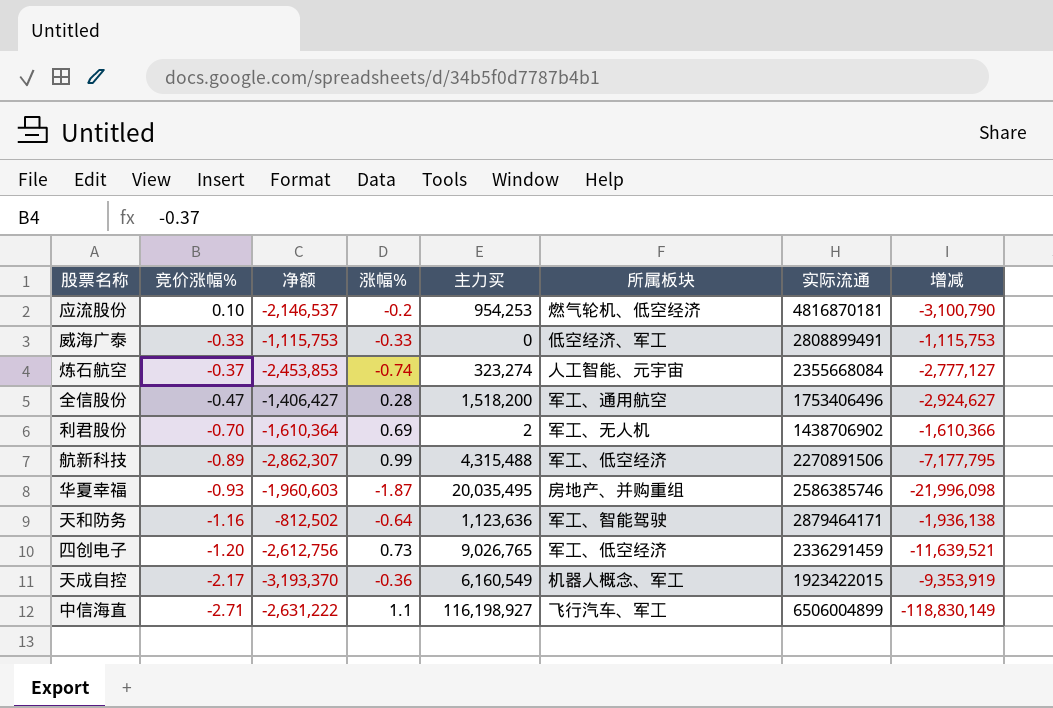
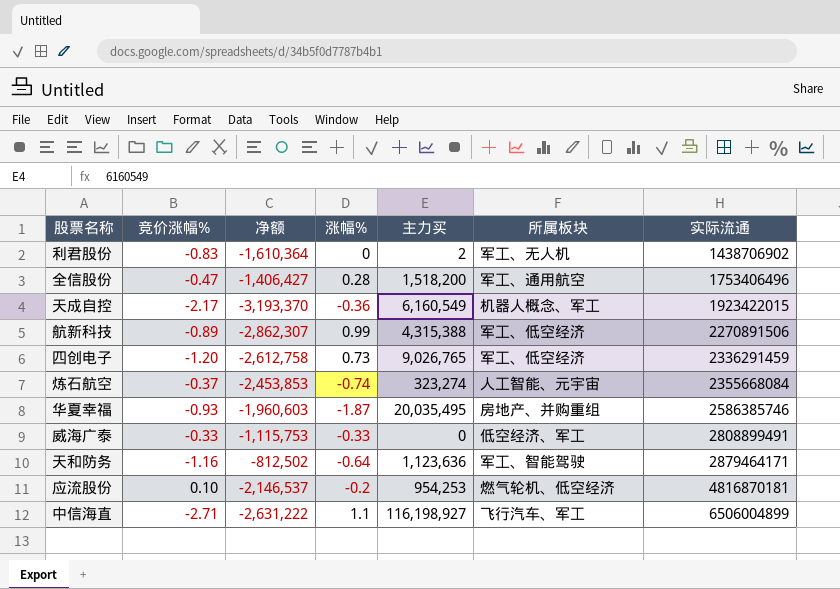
row order: 竞价涨幅% descending -> 实际流通 ascending
column 增减 | formula: [净额] - [主力买] -> none
利君股份 | 竞价涨幅%: -0.70 -> -0.83
利君股份 | 涨幅%: 0.69 -> 0
航新科技 | 主力买: 4,315,488 -> 4,315,388
四创电子 | 净额: -2,612,756 -> -2,612,758

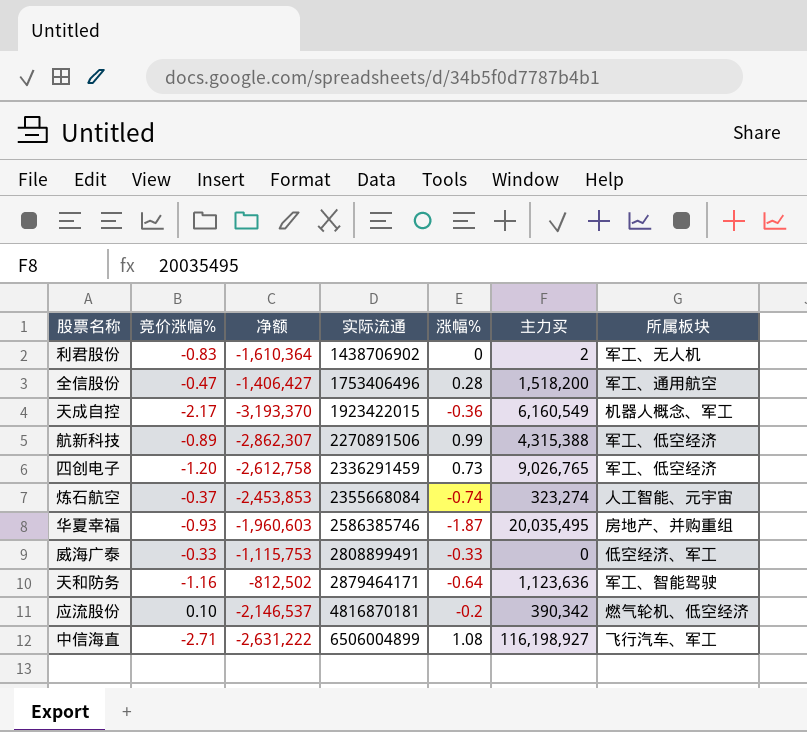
column 实际流通 | position: 7 -> 4
应流股份 | 主力买: 954,253 -> 390,342
中信海直 | 涨幅%: 1.1 -> 1.08

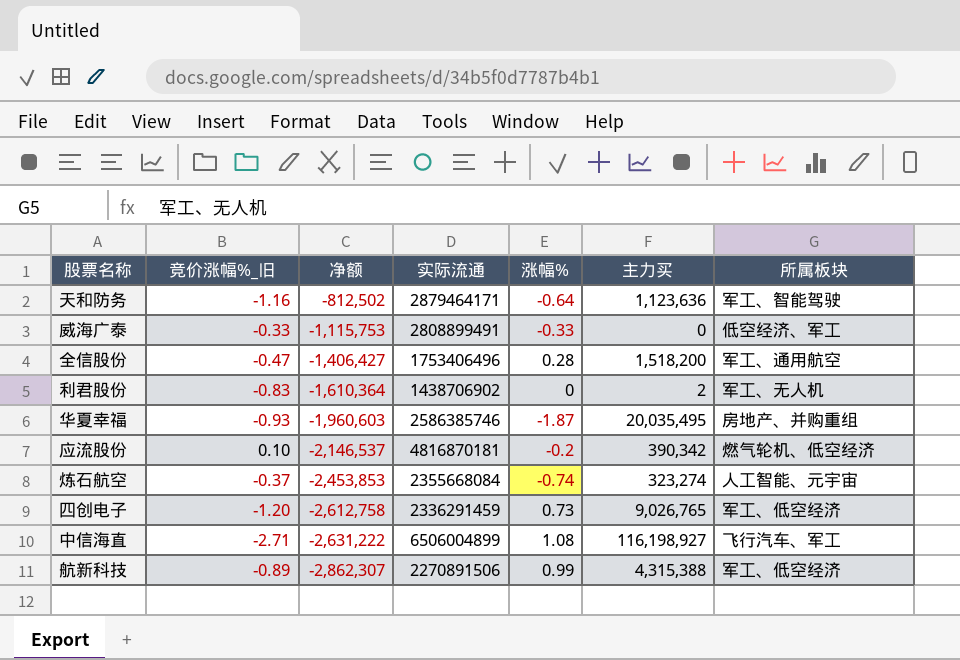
row order: 实际流通 ascending -> 净额 descending
column name: 竞价涨幅% -> 竞价涨幅%_旧
row 天成自控: -2.17 | -3,193,370 | 1923422015 | -0.36 | 6,160,549 | 机器人概念、军工 -> none

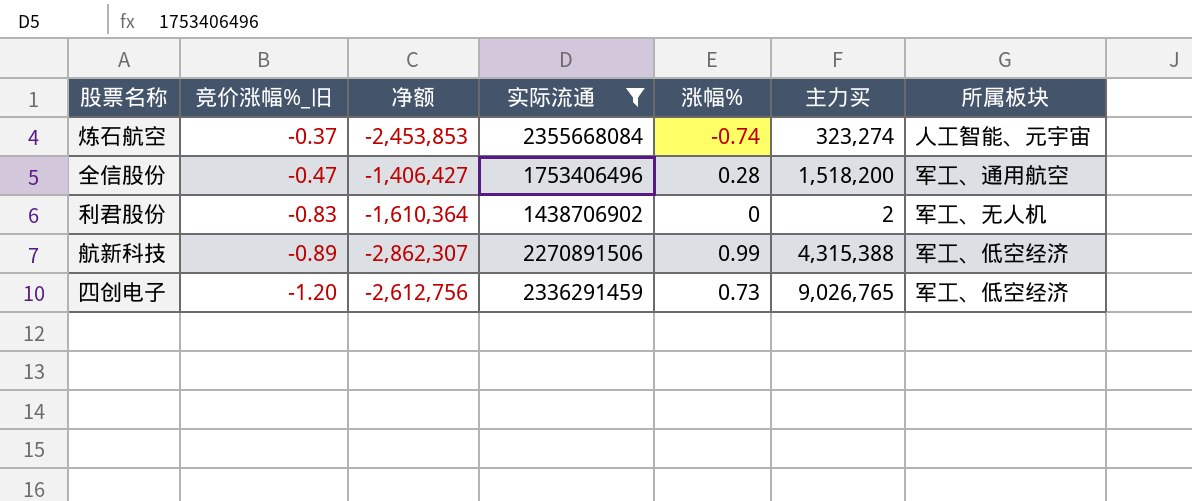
filter: none -> 实际流通 <= 2355668084
row order: 净额 descending -> 竞价涨幅%_旧 descending
四创电子 | 净额: -2,612,758 -> -2,612,756

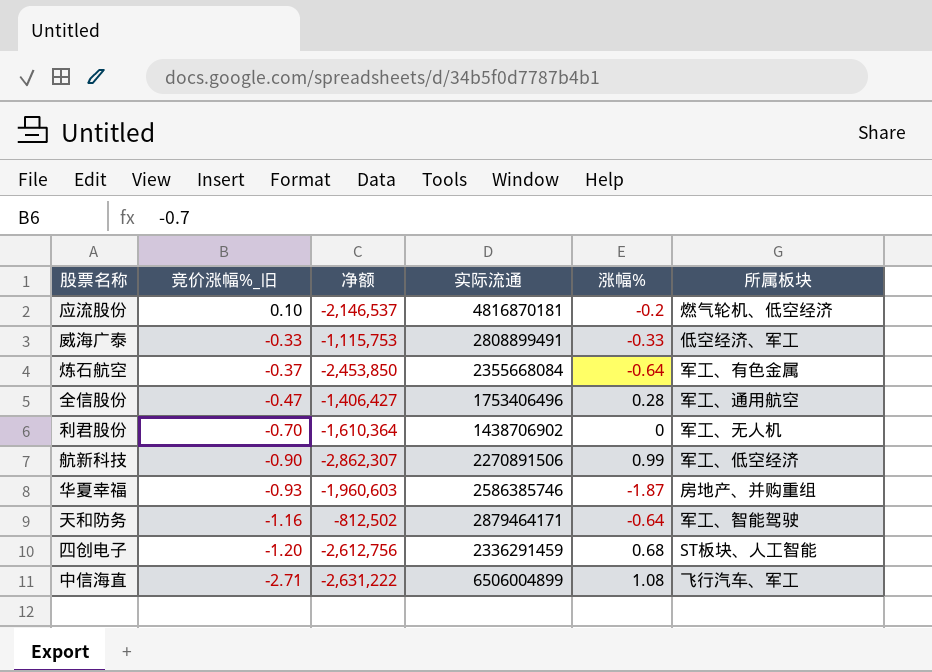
filter: 实际流通 <= 2355668084 -> none
column 主力买 | position: 6 -> none
炼石航空 | 净额: -2,453,853 -> -2,453,850
炼石航空 | 涨幅%: -0.74 -> -0.64
炼石航空 | 所属板块: 人工智能、元宇宙 -> 军工、有色金属
利君股份 | 竞价涨幅%_旧: -0.83 -> -0.70
航新科技 | 竞价涨幅%_旧: -0.89 -> -0.90
四创电子 | 涨幅%: 0.73 -> 0.68
四创电子 | 所属板块: 军工、低空经济 -> ST板块、人工智能

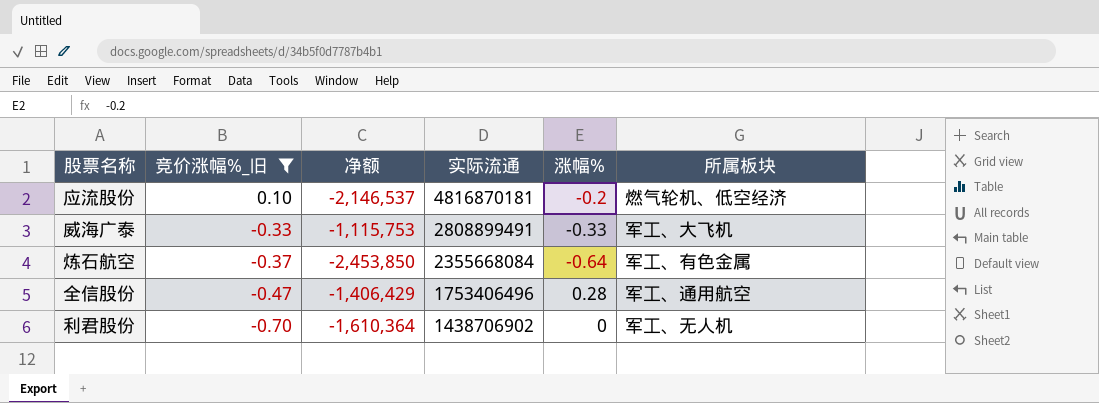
filter: none -> 竞价涨幅%_旧 >= -0.70
威海广泰 | 所属板块: 低空经济、军工 -> 军工、大飞机
全信股份 | 净额: -1,406,427 -> -1,406,429

